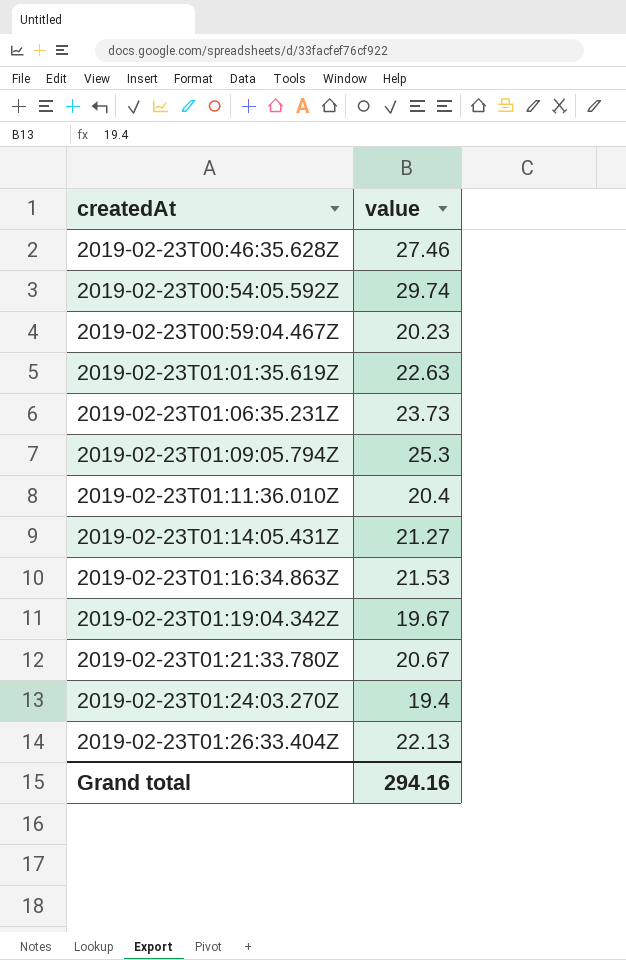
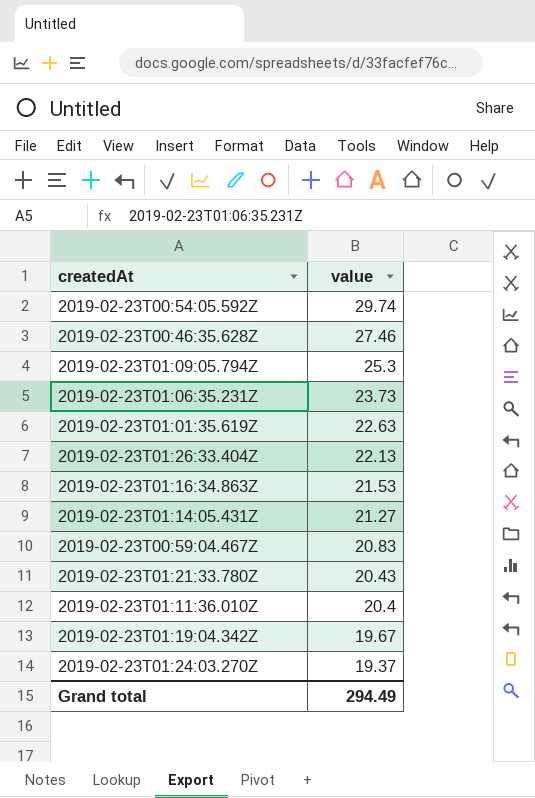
row order: createdAt ascending -> value descending
2019-02-23T00:59:04.467Z | value: 20.23 -> 20.83
2019-02-23T01:21:33.780Z | value: 20.67 -> 20.43
2019-02-23T01:24:03.270Z | value: 19.4 -> 19.37
Grand total | value: 294.16 -> 294.49

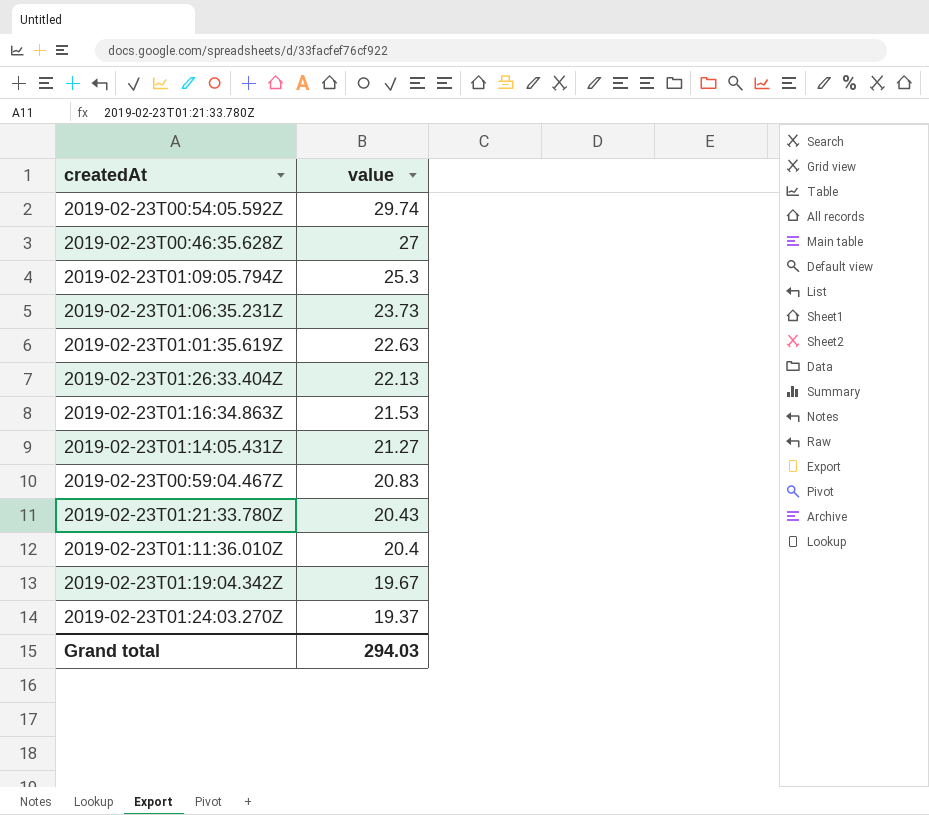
2019-02-23T00:46:35.628Z | value: 27.46 -> 27
Grand total | value: 294.49 -> 294.03

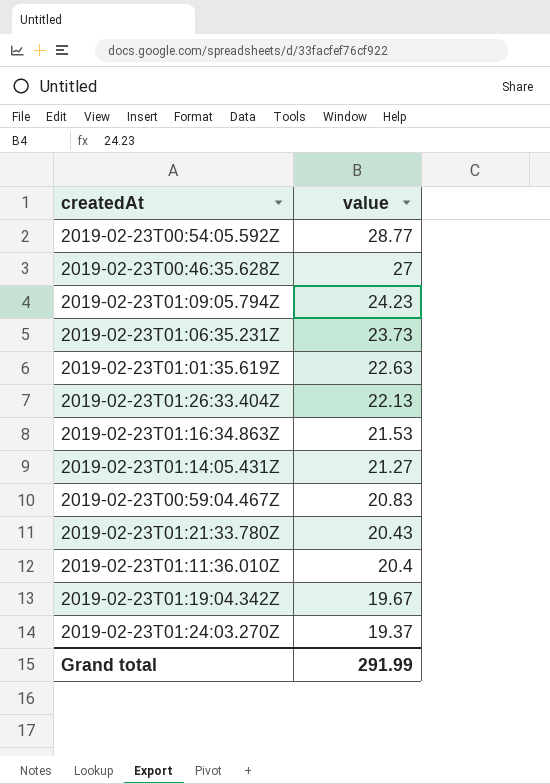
2019-02-23T00:54:05.592Z | value: 29.74 -> 28.77
2019-02-23T01:09:05.794Z | value: 25.3 -> 24.23
Grand total | value: 294.03 -> 291.99

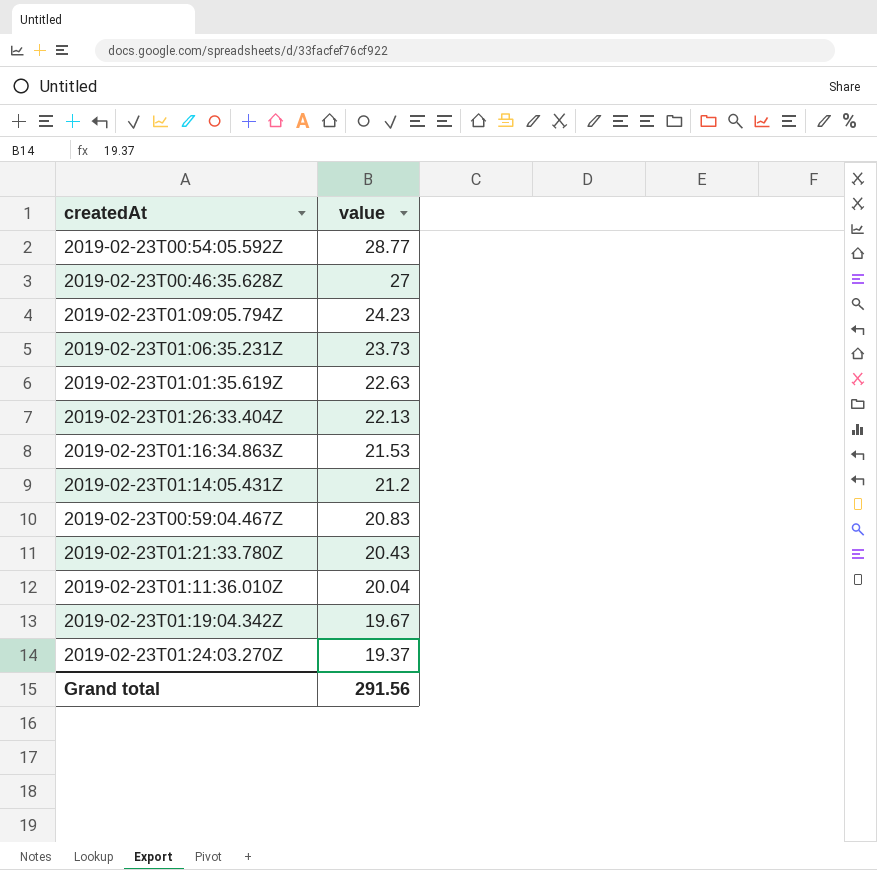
2019-02-23T01:14:05.431Z | value: 21.27 -> 21.2
2019-02-23T01:11:36.010Z | value: 20.4 -> 20.04
Grand total | value: 291.99 -> 291.56

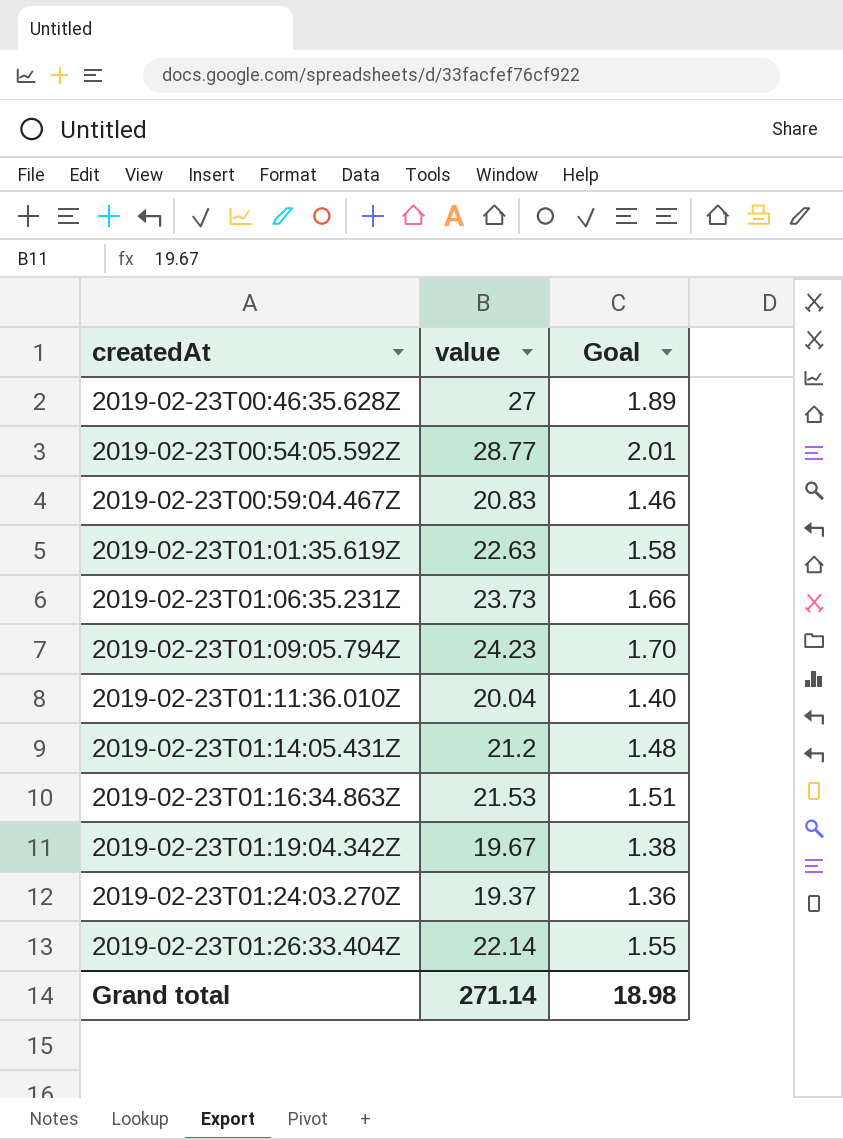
row order: value descending -> createdAt ascending
column Goal | formula: none -> [value] * 0.07
row 2019-02-23T01:21:33.780Z: 20.43 -> none
2019-02-23T01:26:33.404Z | value: 22.13 -> 22.14
Grand total | value: 291.56 -> 271.14

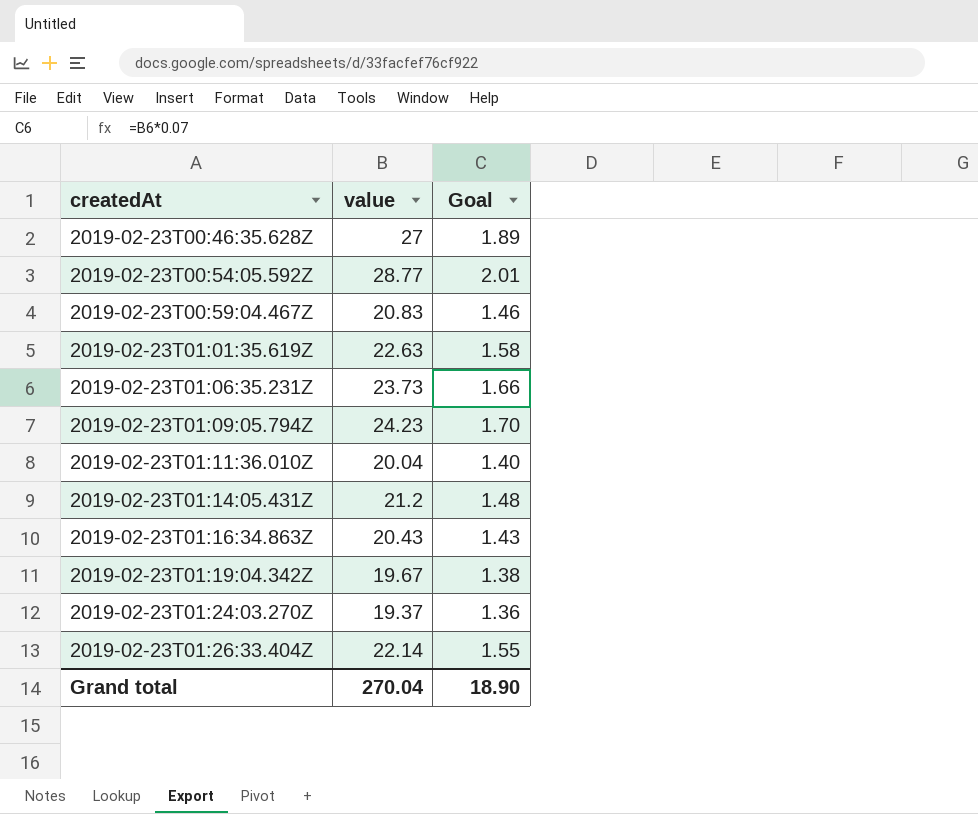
2019-02-23T01:16:34.863Z | value: 21.53 -> 20.43
2019-02-23T01:16:34.863Z | Goal: 1.51 -> 1.43
Grand total | value: 271.14 -> 270.04
Grand total | Goal: 18.98 -> 18.90

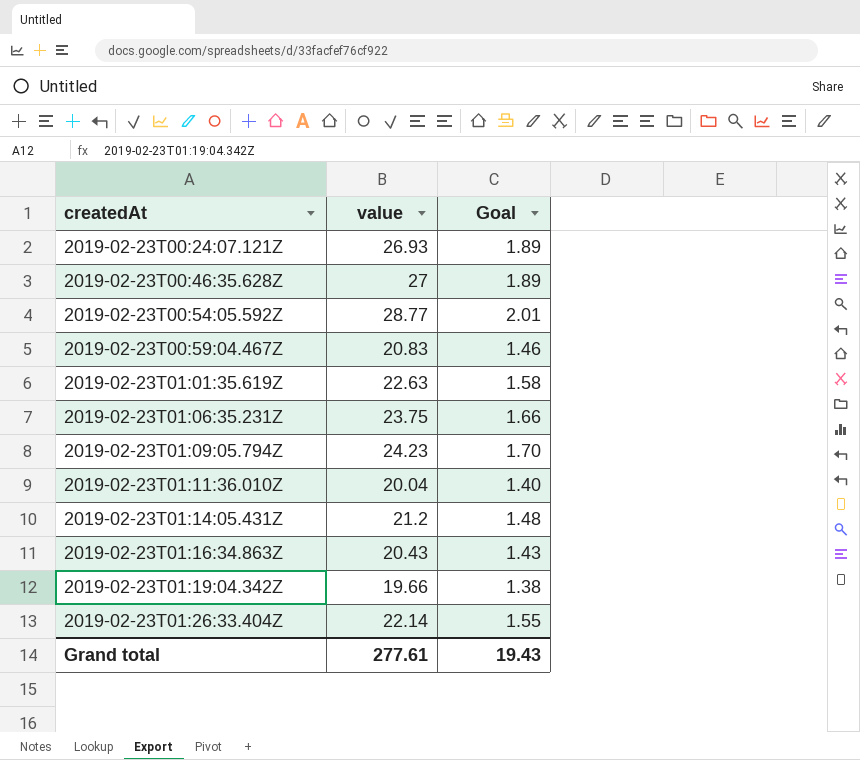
row 2019-02-23T01:24:03.270Z: 19.37 | 1.36 -> none
row 2019-02-23T00:24:07.121Z: none -> 26.93 | 1.89
2019-02-23T01:06:35.231Z | value: 23.73 -> 23.75
2019-02-23T01:19:04.342Z | value: 19.67 -> 19.66
Grand total | value: 270.04 -> 277.61
Grand total | Goal: 18.90 -> 19.43

